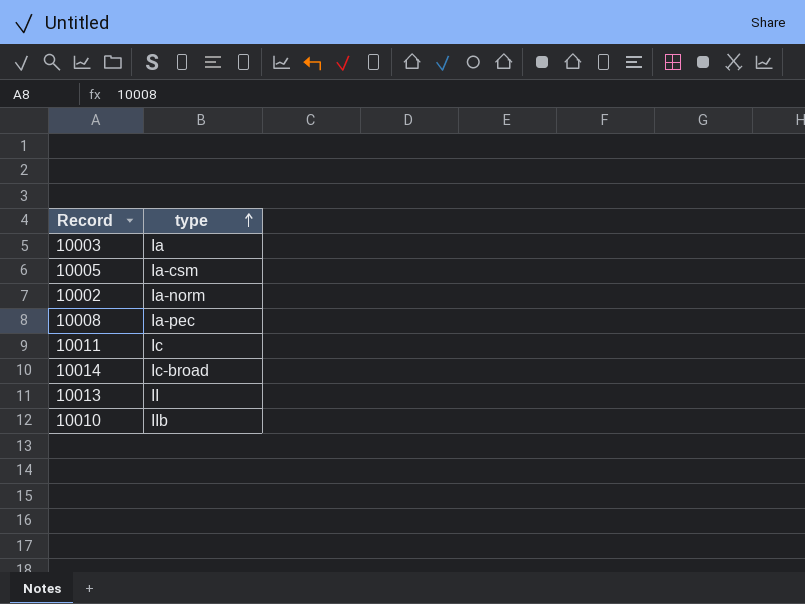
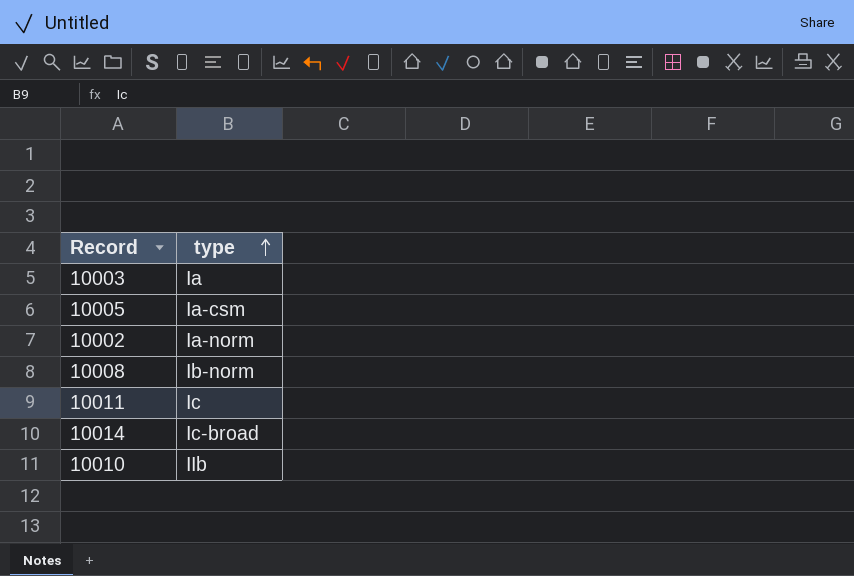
row 10013: II -> none
10008 | type: Ia-pec -> Ib-norm

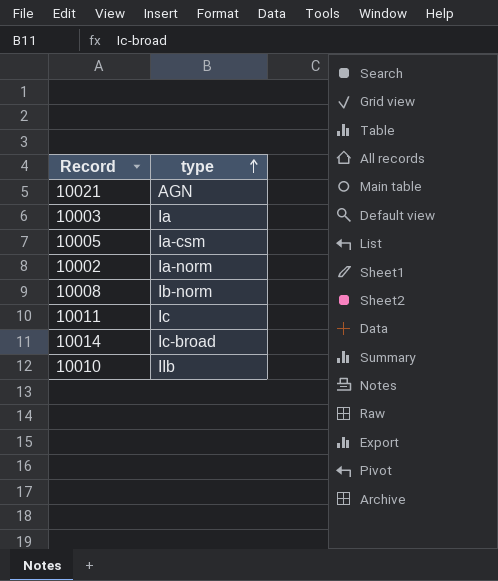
row 10021: none -> AGN

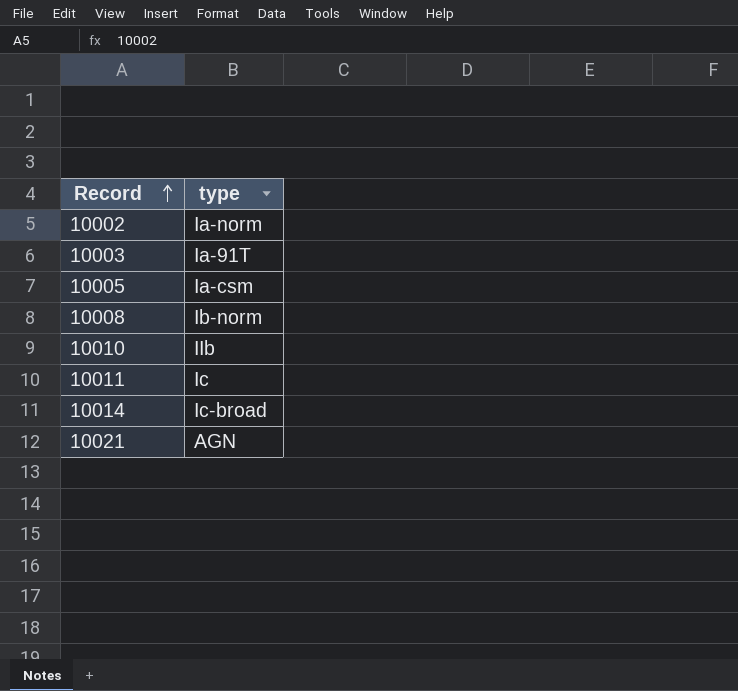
row order: type ascending -> Record ascending
10003 | type: Ia -> Ia-91T

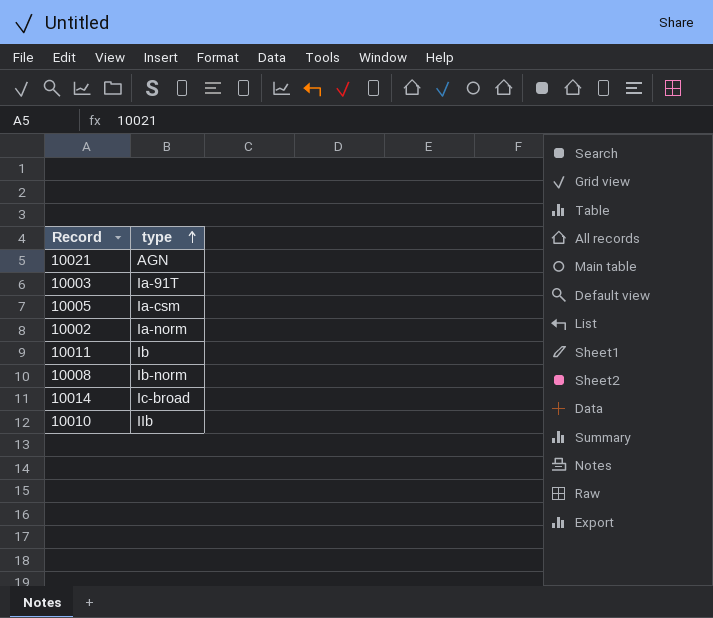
row order: Record ascending -> type ascending
10011 | type: Ic -> Ib

